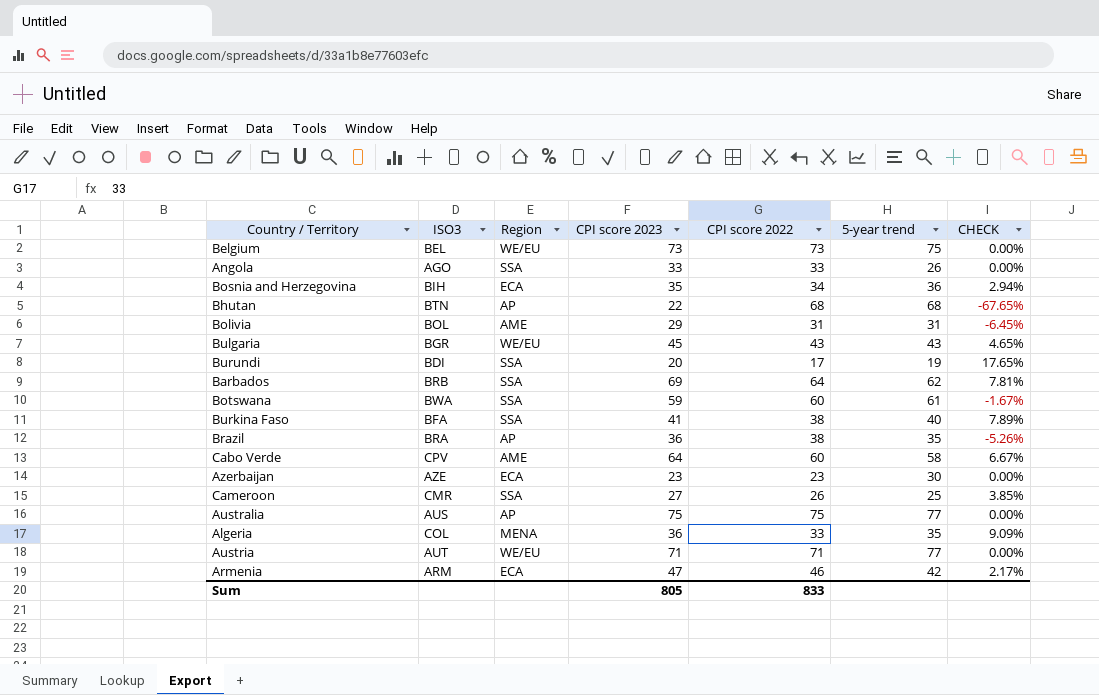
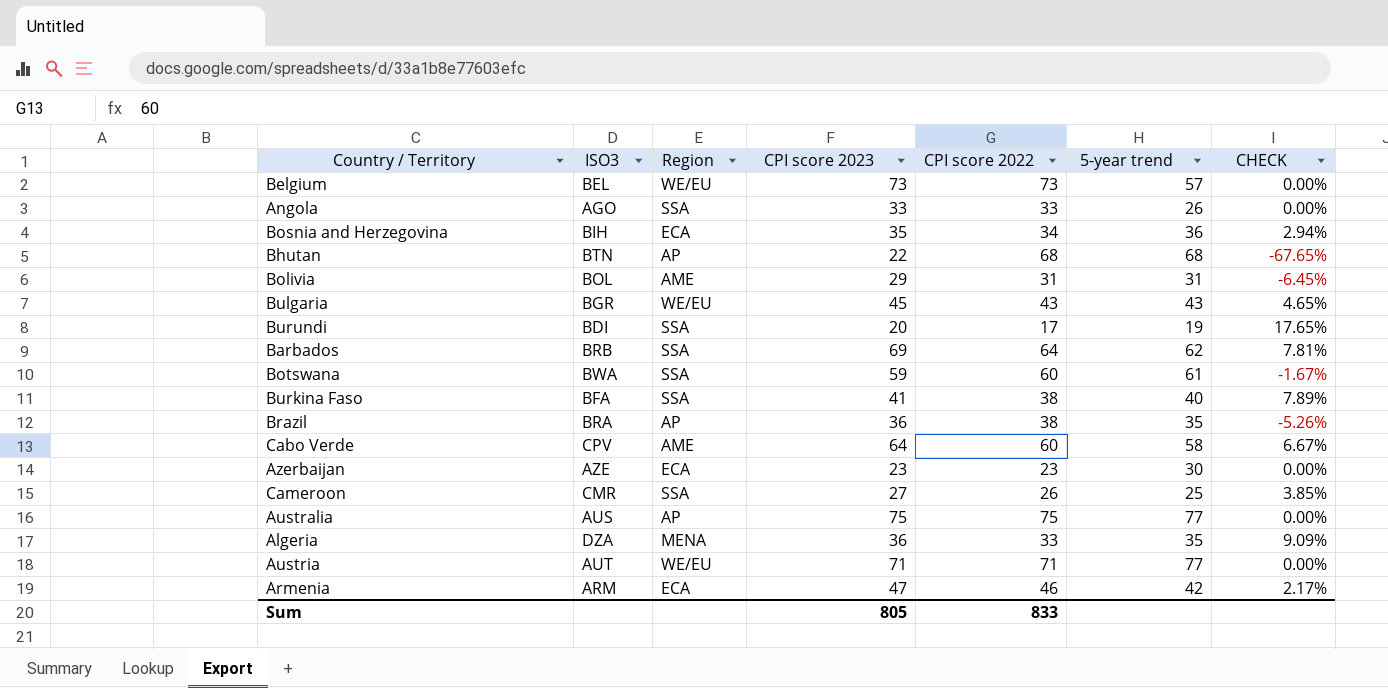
Belgium | 5-year trend: 75 -> 57
Algeria | ISO3: COL -> DZA

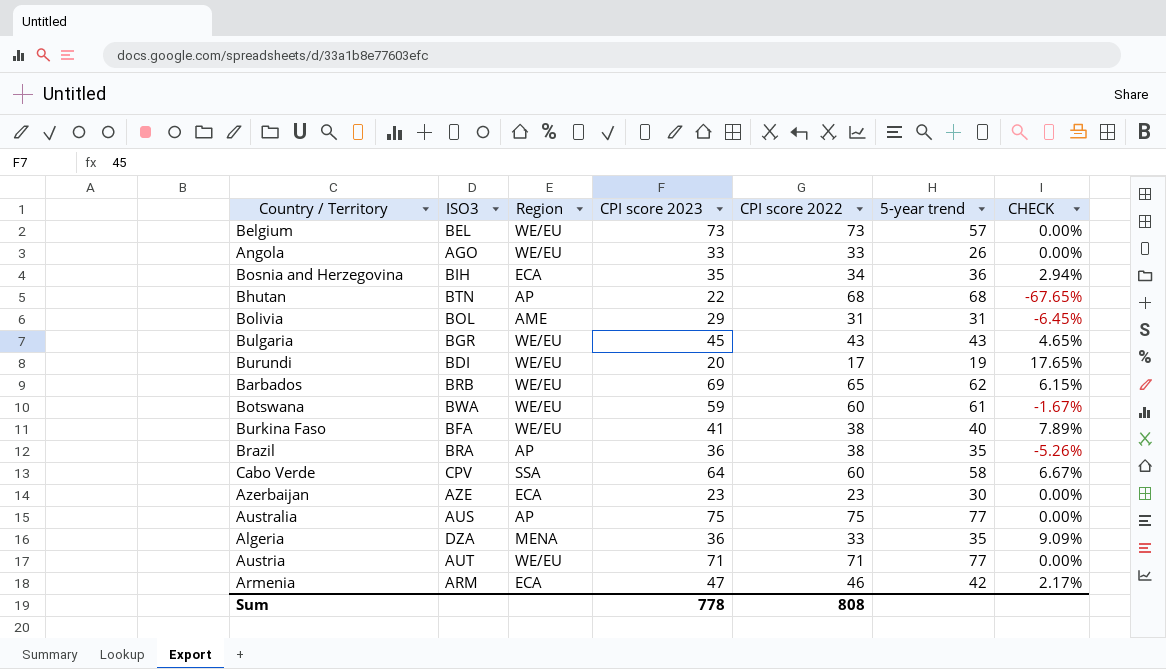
row Cameroon: CMR | SSA | 27 | 26 | 25 | 3.85% -> none
Angola | Region: SSA -> WE/EU
Burundi | Region: SSA -> WE/EU
Barbados | Region: SSA -> WE/EU
Barbados | CPI score 2022: 64 -> 65
Barbados | CHECK: 7.81% -> 6.15%
Botswana | Region: SSA -> WE/EU
Burkina Faso | Region: SSA -> WE/EU
Cabo Verde | Region: AME -> SSA
Sum | CPI score 2023: 805 -> 778
Sum | CPI score 2022: 833 -> 808

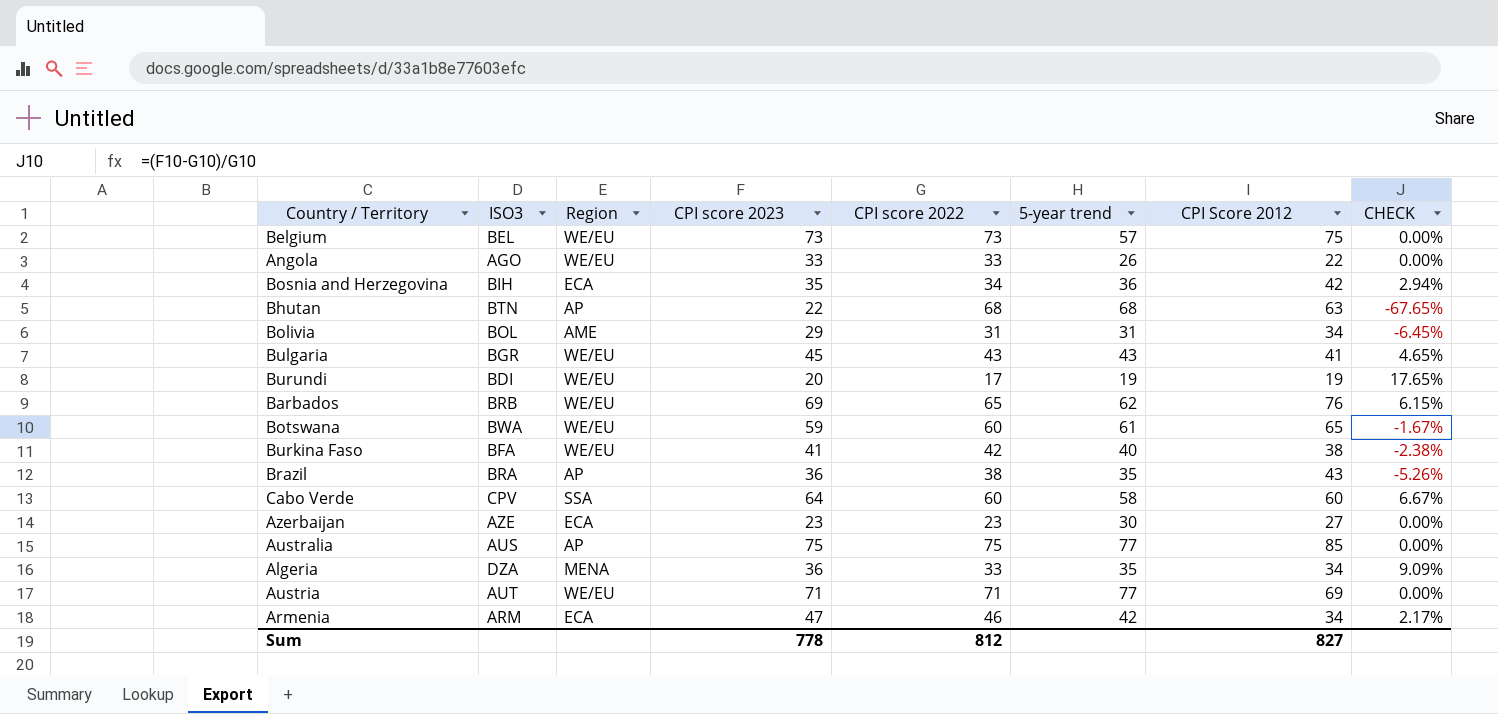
column CPI Score 2012 | position: none -> 7
Burkina Faso | CPI score 2022: 38 -> 42
Burkina Faso | CHECK: 7.89% -> -2.38%
Sum | CPI score 2022: 808 -> 812

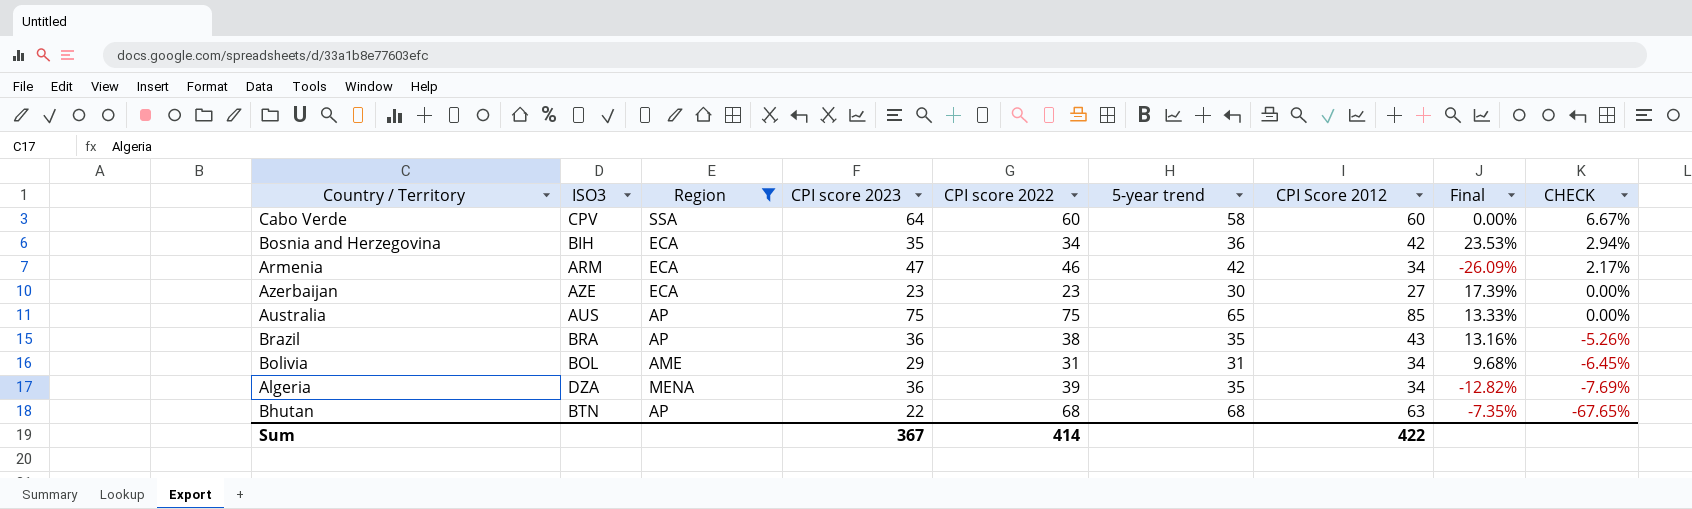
filter: none -> Region != WE/EU
row order: none -> CHECK descending
column Final | formula: none -> ([CPI Score 2012] - [CPI score 2022]) / [CPI score 2022]
Australia | 5-year trend: 77 -> 65
Algeria | CPI score 2022: 33 -> 39
Algeria | CHECK: 9.09% -> -7.69%
Sum | CPI score 2023: 778 -> 367
Sum | CPI score 2022: 812 -> 414
Sum | CPI Score 2012: 827 -> 422

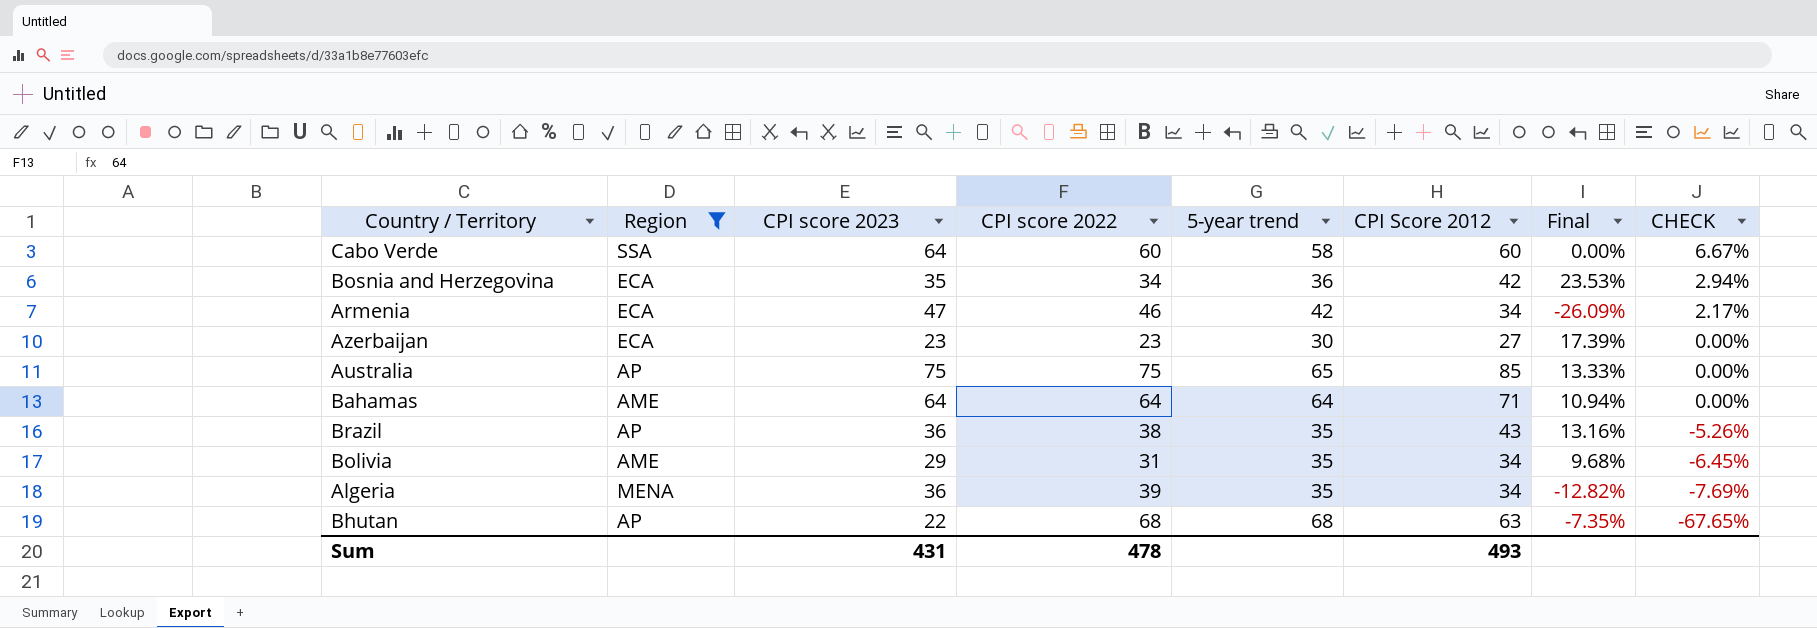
column ISO3 | position: 2 -> none
row Bahamas: none -> AME | 64 | 64 | 64 | 71 | 10.94% | 0.00%
Bolivia | 5-year trend: 31 -> 35
Sum | CPI score 2023: 367 -> 431
Sum | CPI score 2022: 414 -> 478
Sum | CPI Score 2012: 422 -> 493

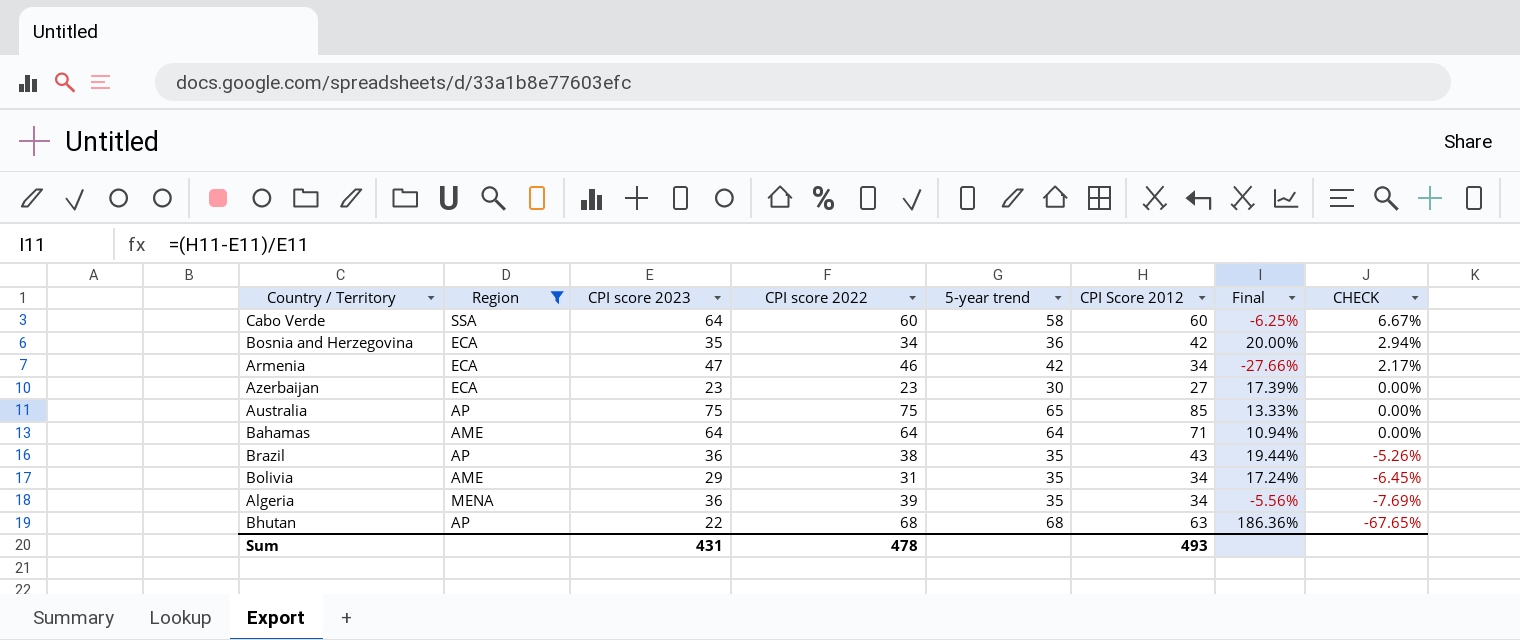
column Final | formula: ([CPI Score 2012] - [CPI score 2022]) / [CPI score 2022] -> ([CPI Score 2012] - [CPI score 2023]) / [CPI score 2023]

